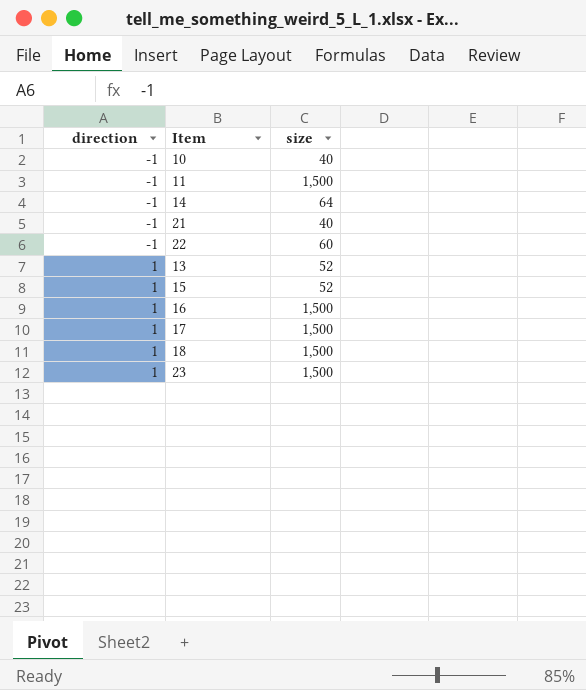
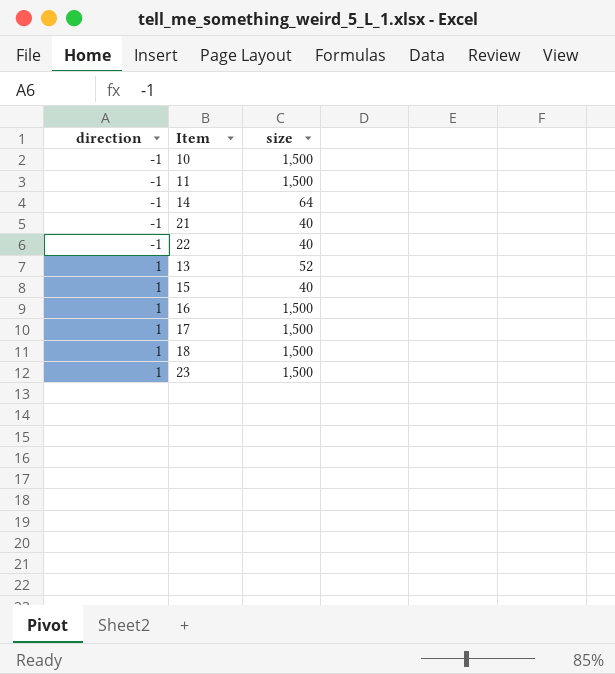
10 | size: 40 -> 1,500
22 | size: 60 -> 40
15 | size: 52 -> 40

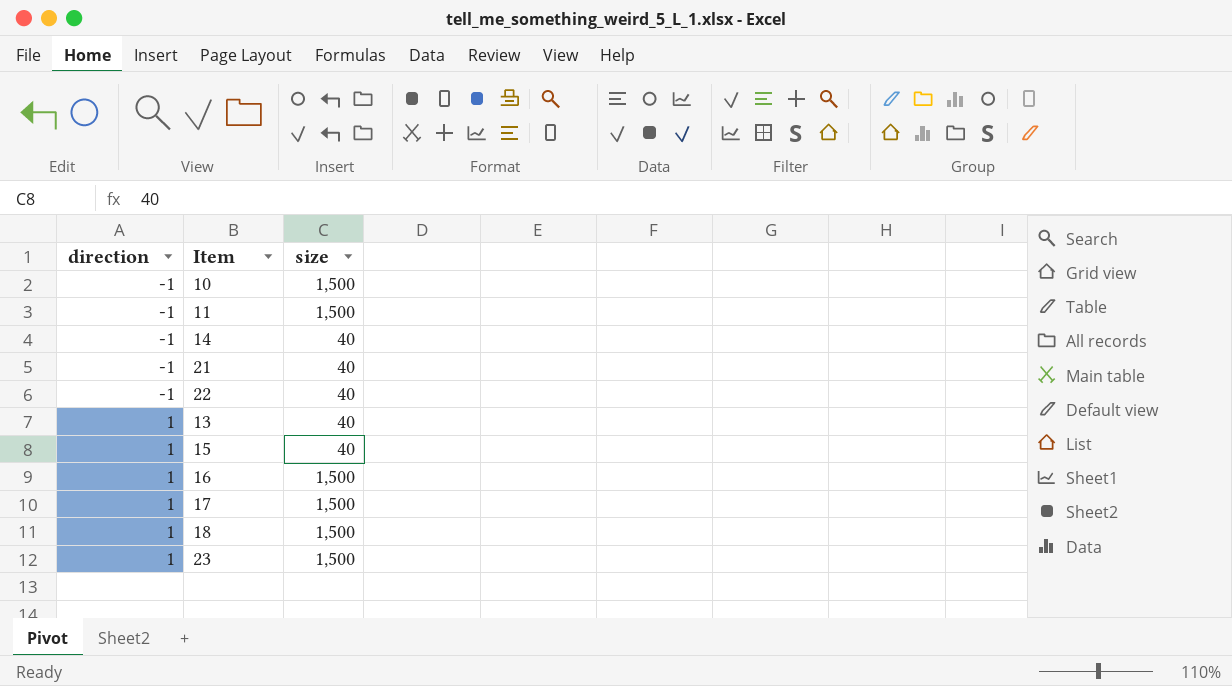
14 | size: 64 -> 40
13 | size: 52 -> 40

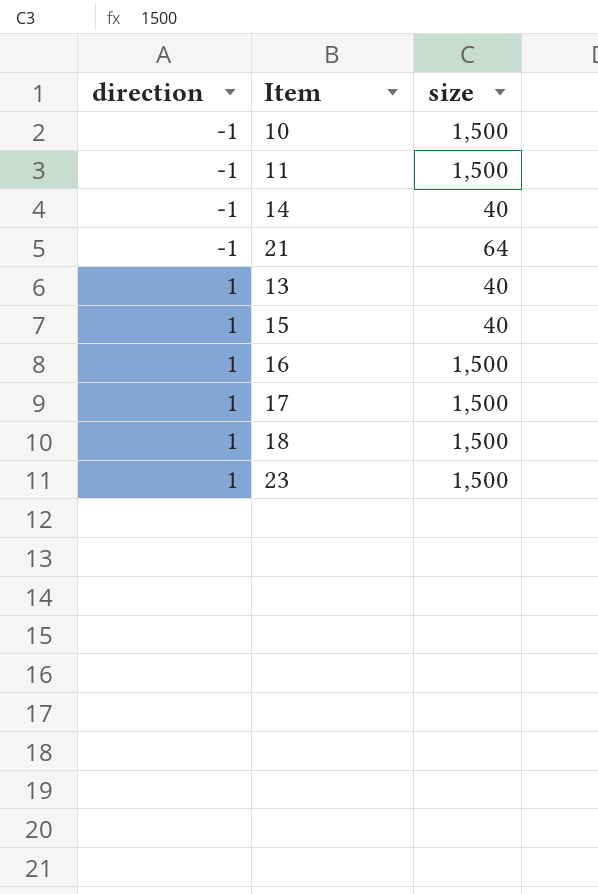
row 22: -1 | 40 -> none
21 | size: 40 -> 64

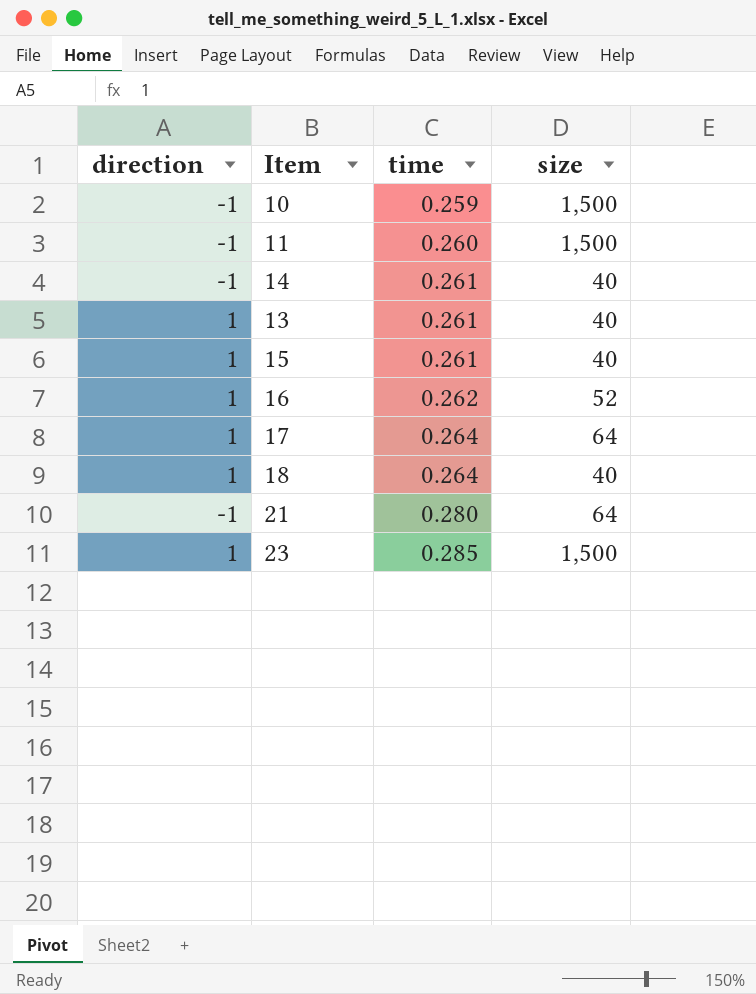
row order: direction ascending -> time ascending
column time | position: none -> 3
16 | size: 1,500 -> 52
17 | size: 1,500 -> 64
18 | size: 1,500 -> 40

